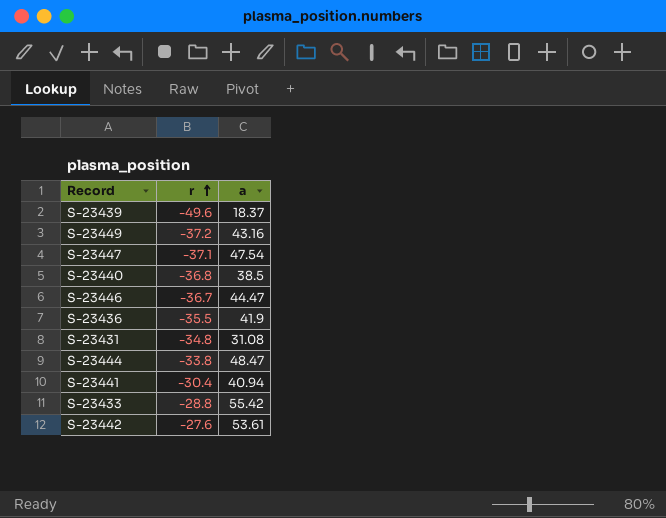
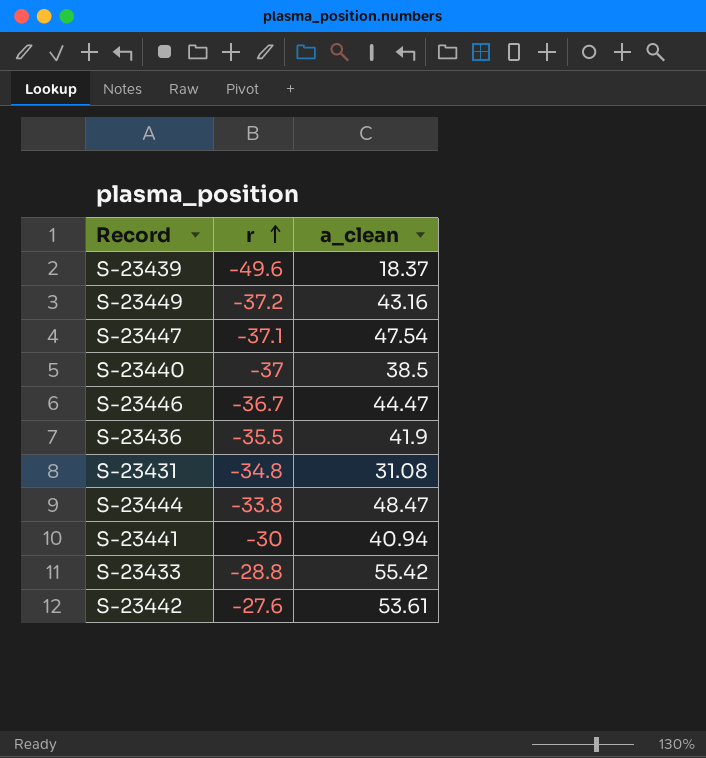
column name: a -> a_clean
S-23440 | r: -36.8 -> -37
S-23441 | r: -30.4 -> -30

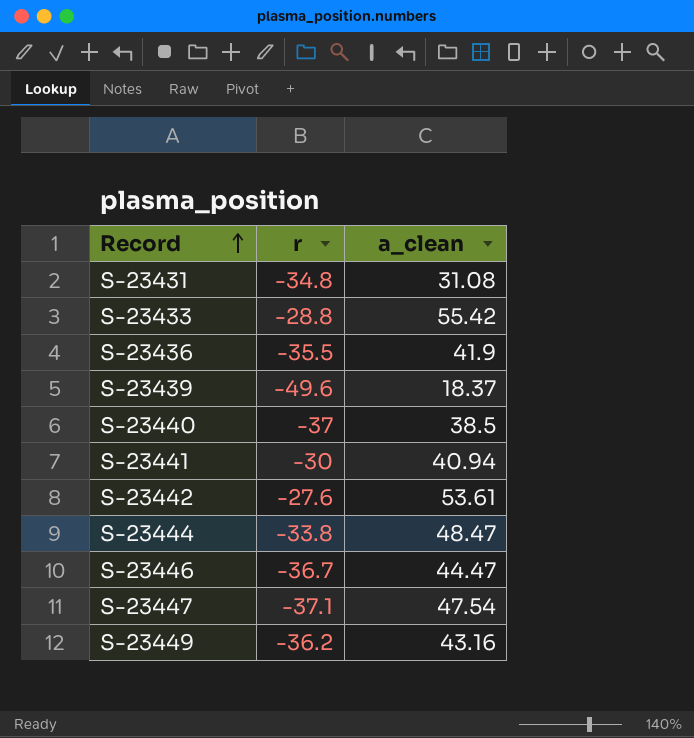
row order: r ascending -> Record ascending
S-23449 | r: -37.2 -> -36.2

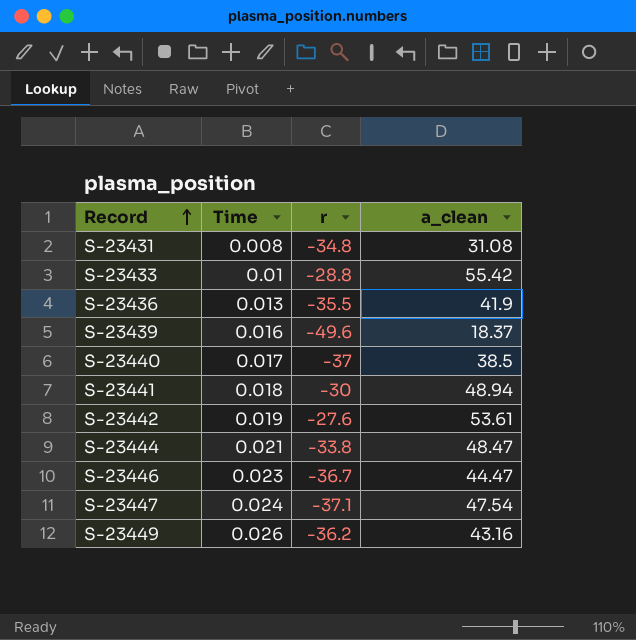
column Time | position: none -> 2
S-23441 | a_clean: 40.94 -> 48.94

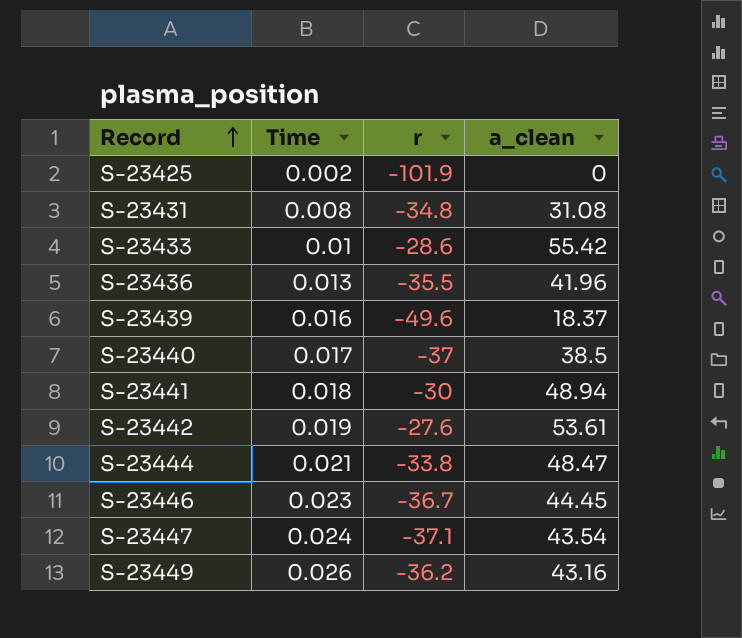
row S-23425: none -> 0.002 | -101.9 | 0
S-23433 | r: -28.8 -> -28.6
S-23436 | a_clean: 41.9 -> 41.96
S-23446 | a_clean: 44.47 -> 44.45
S-23447 | a_clean: 47.54 -> 43.54

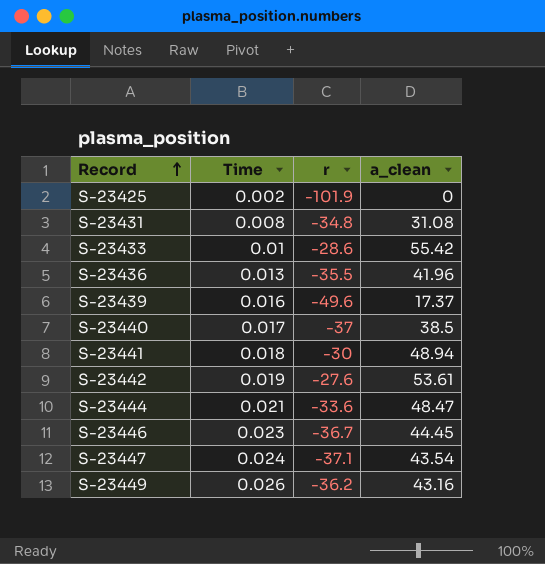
S-23439 | a_clean: 18.37 -> 17.37
S-23444 | r: -33.8 -> -33.6

